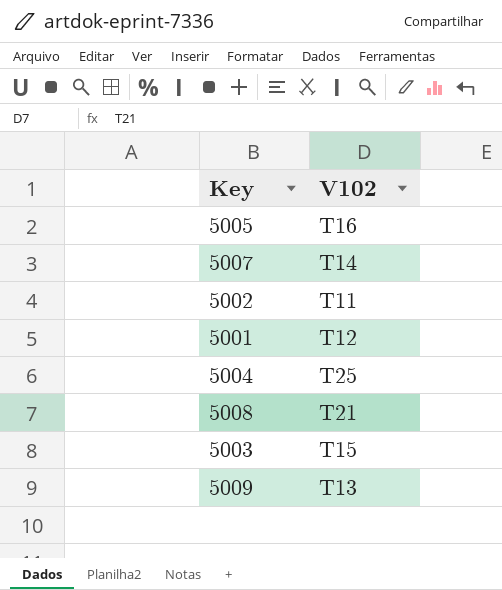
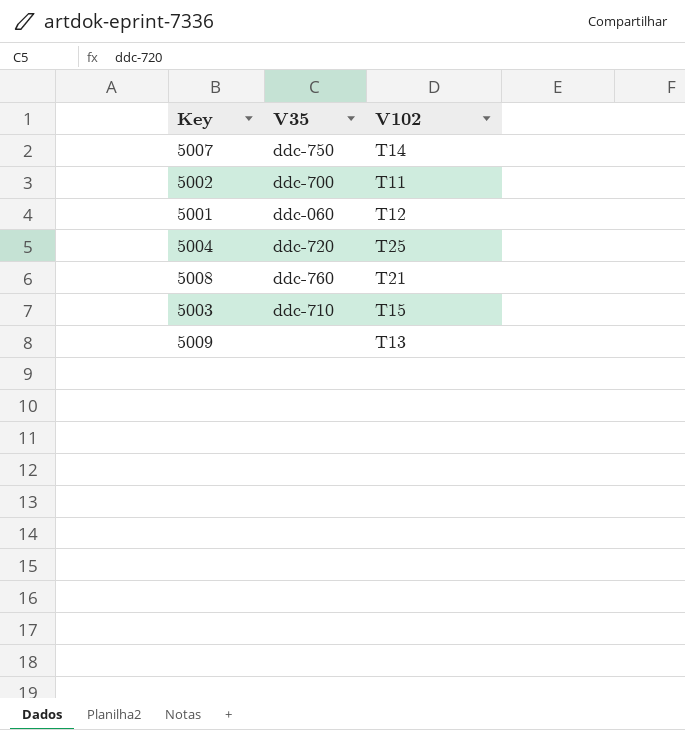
column V35 | position: none -> 2
row 5005: T16 -> none

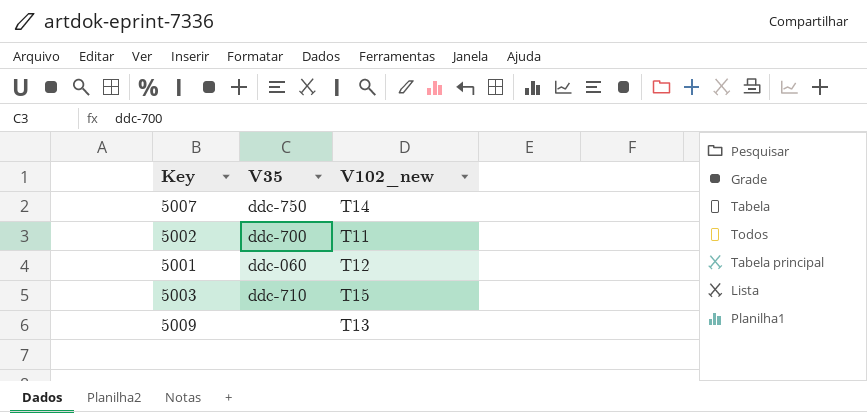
column name: V102 -> V102_new
row 5004: ddc-720 | T25 -> none
row 5008: ddc-760 | T21 -> none

